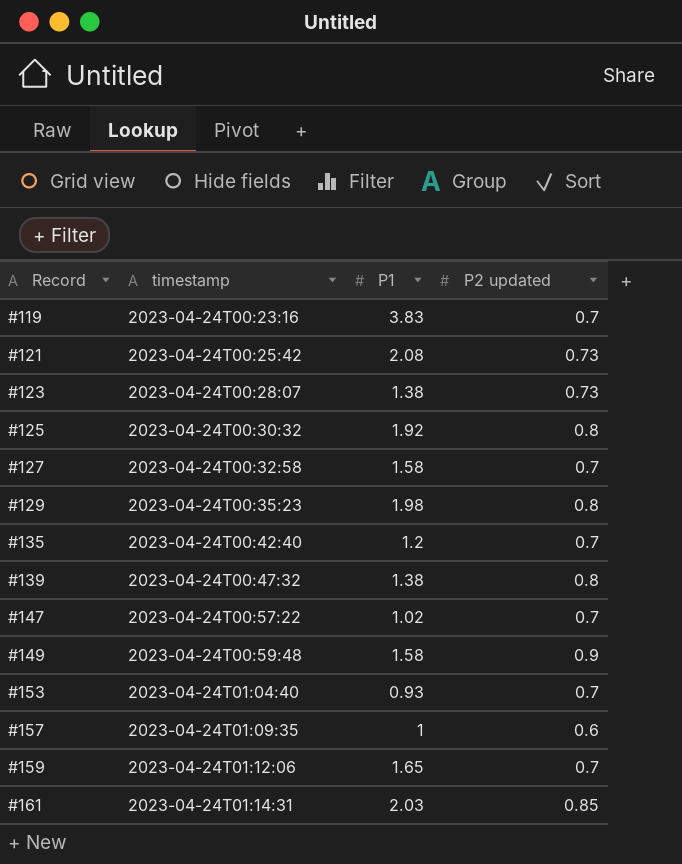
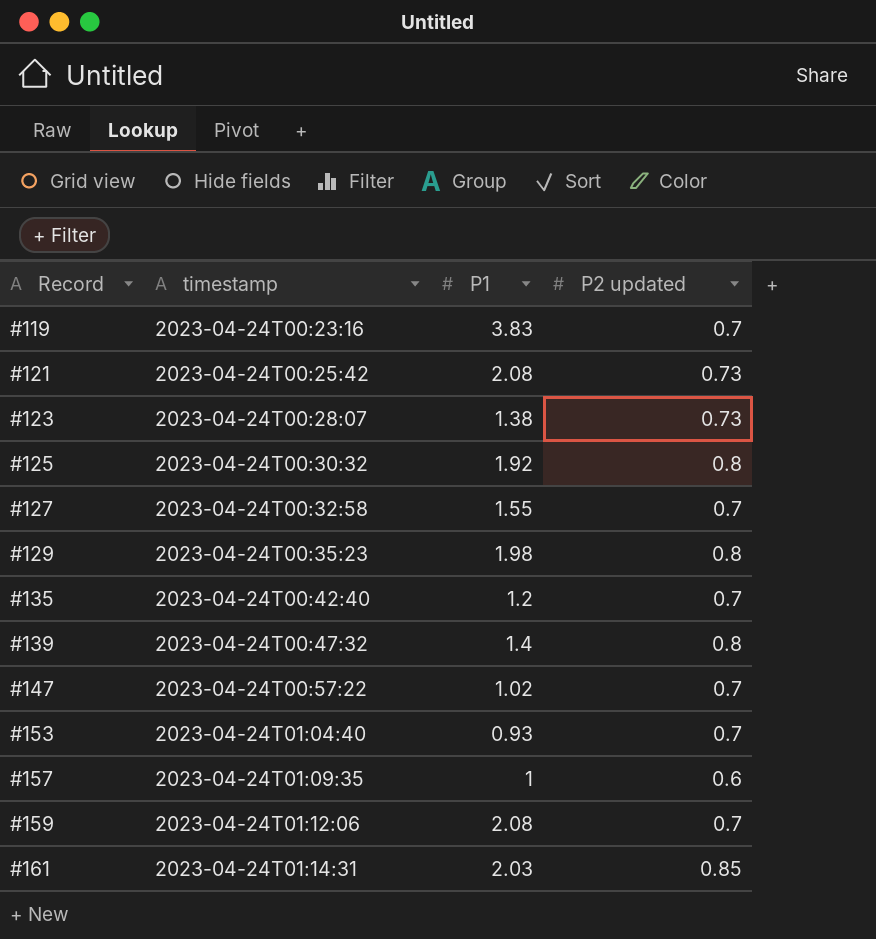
row #149: 2023-04-24T00:59:48 | 1.58 | 0.9 -> none
#127 | P1: 1.58 -> 1.55
#139 | P1: 1.38 -> 1.4
#159 | P1: 1.65 -> 2.08

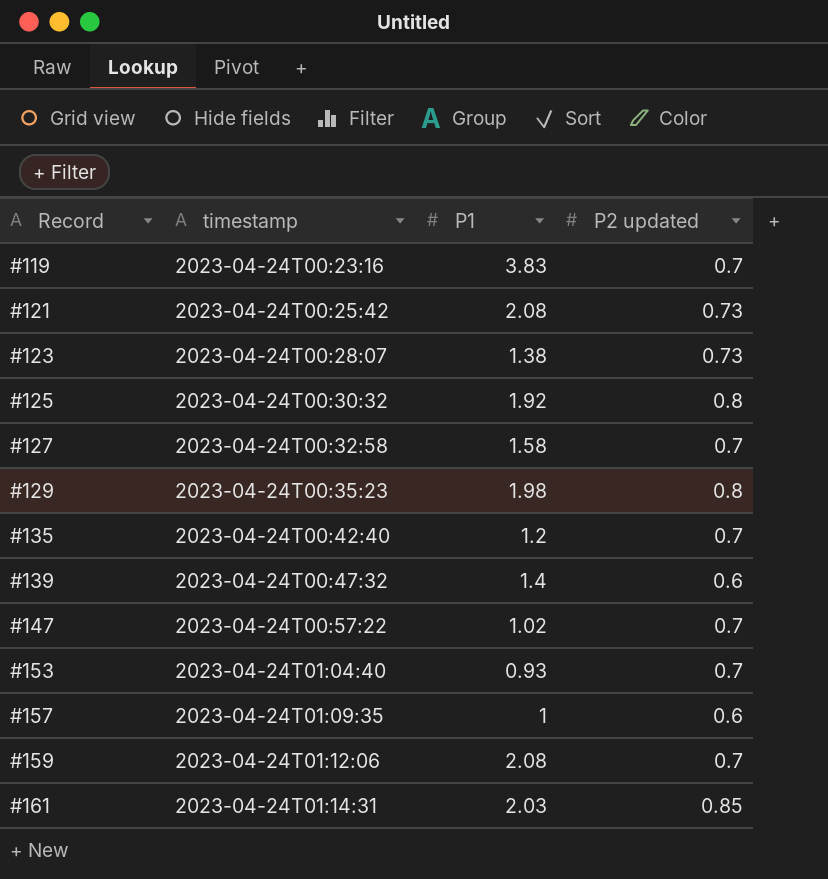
#127 | P1: 1.55 -> 1.58
#139 | P2 updated: 0.8 -> 0.6

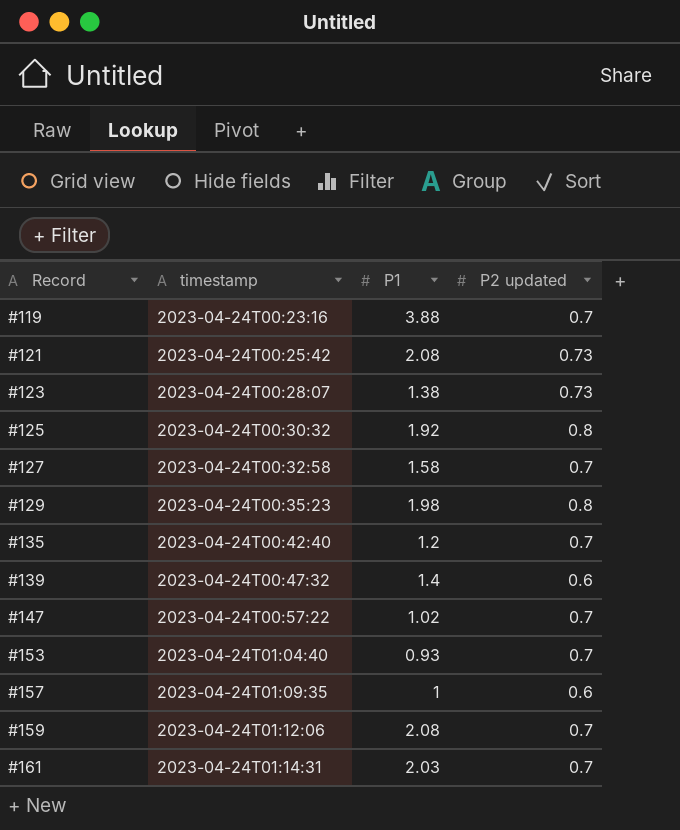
#119 | P1: 3.83 -> 3.88
#161 | P2 updated: 0.85 -> 0.7

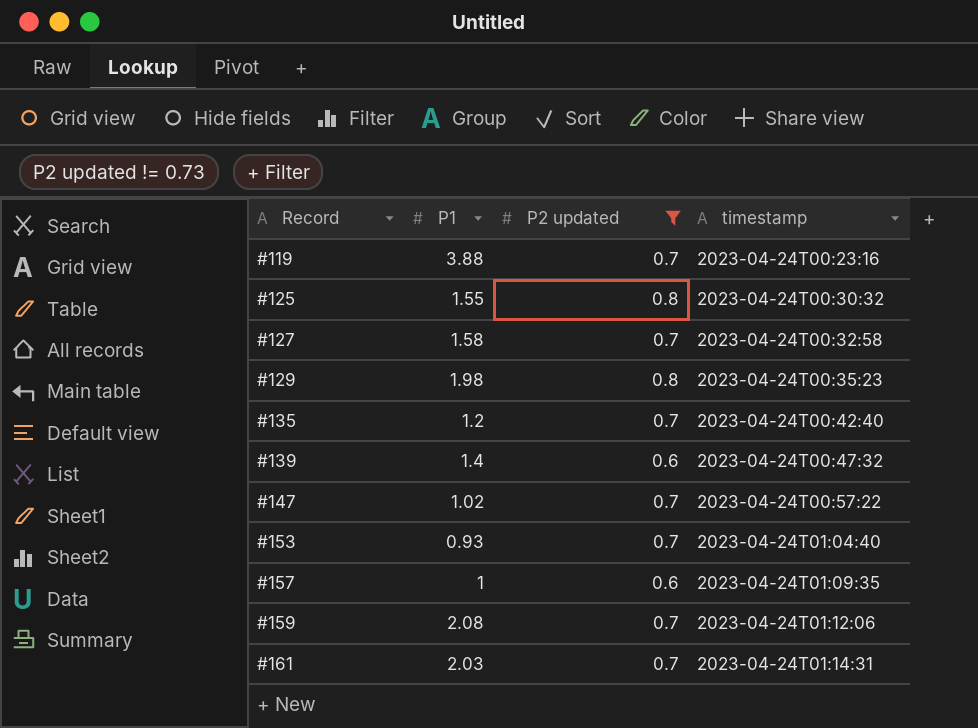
filter: none -> P2 updated != 0.73
column timestamp | position: 2 -> 4
#125 | P1: 1.92 -> 1.55

